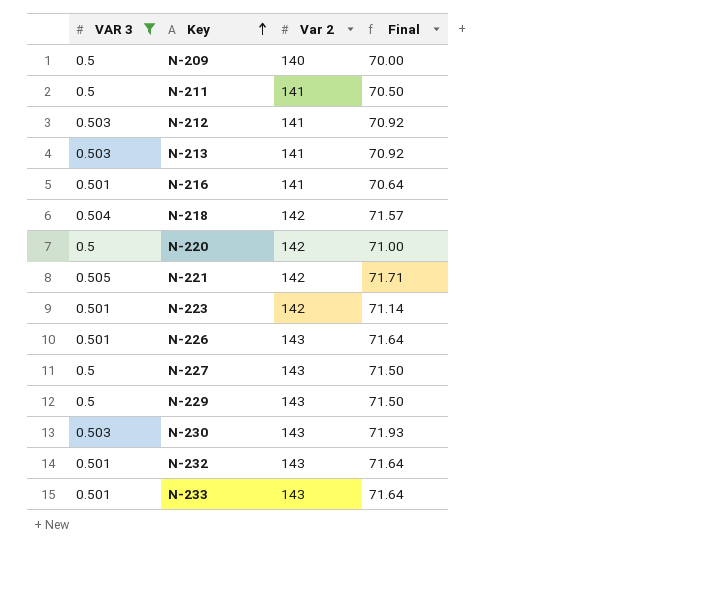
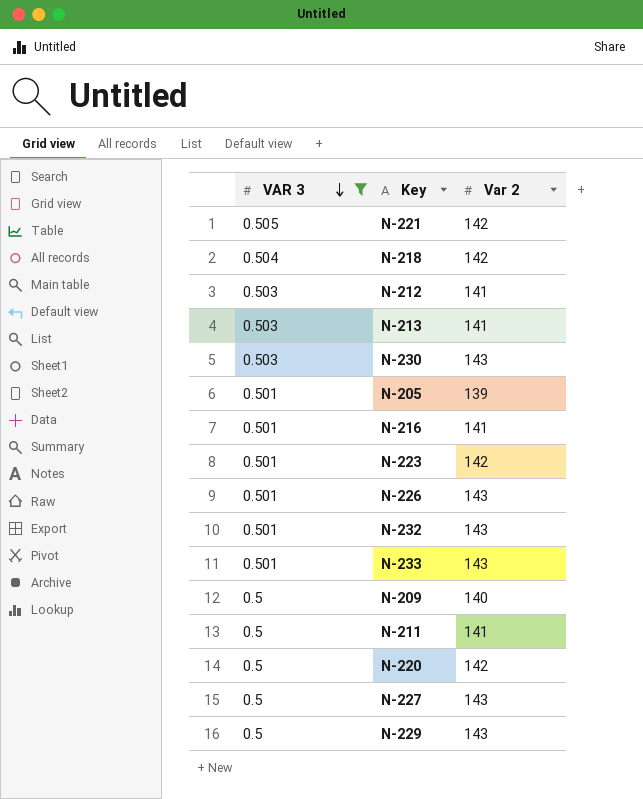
row order: Key ascending -> VAR 3 descending
column Final | formula: [VAR 3] * [Var 2] -> none
row N-205: none -> 0.501 | 139

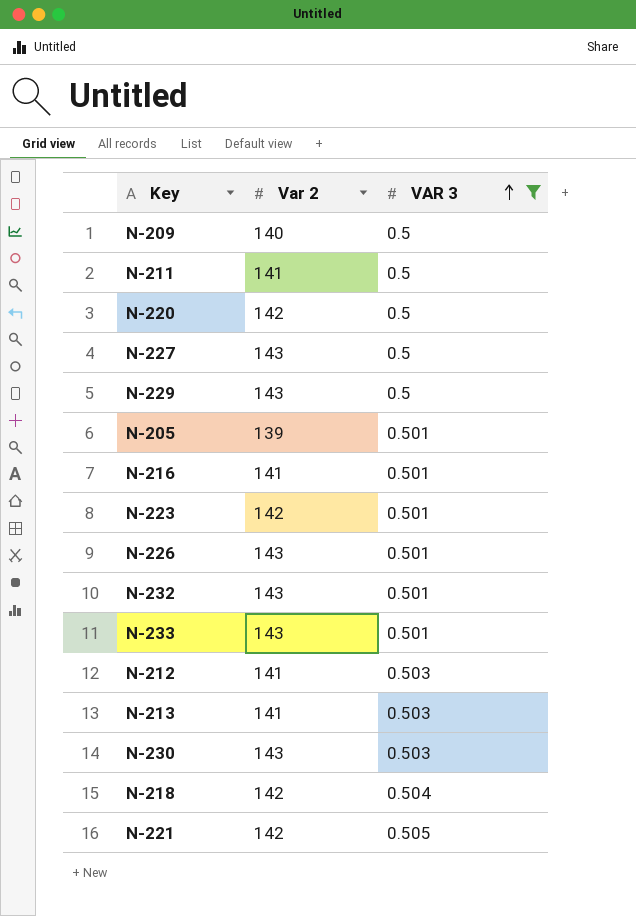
row order: VAR 3 descending -> VAR 3 ascending
column VAR 3 | position: 1 -> 3

